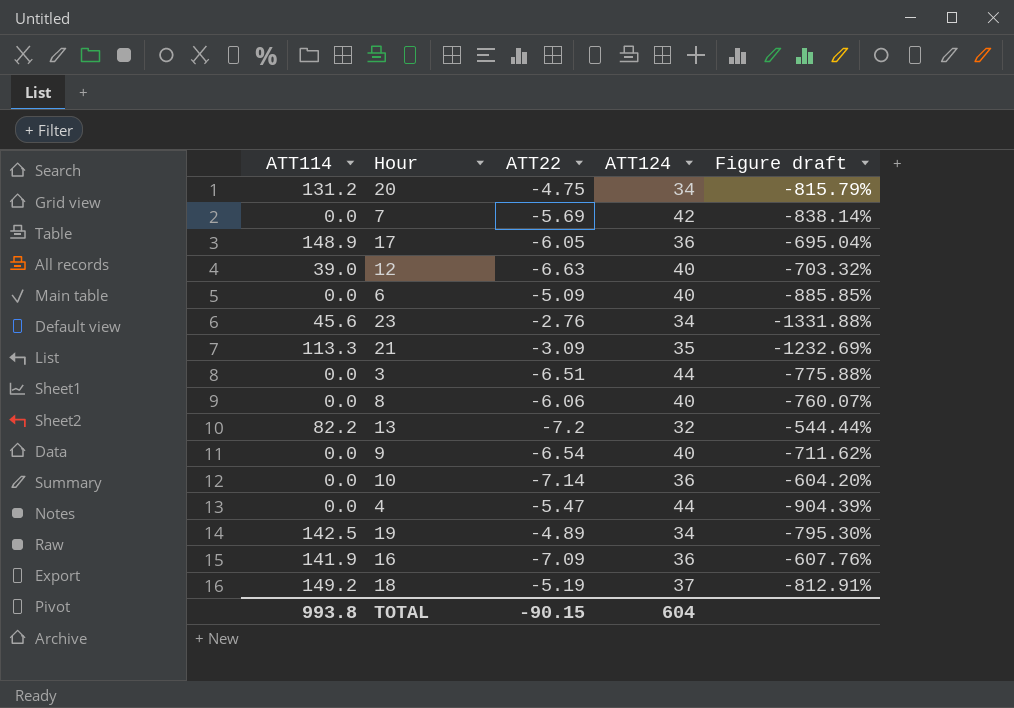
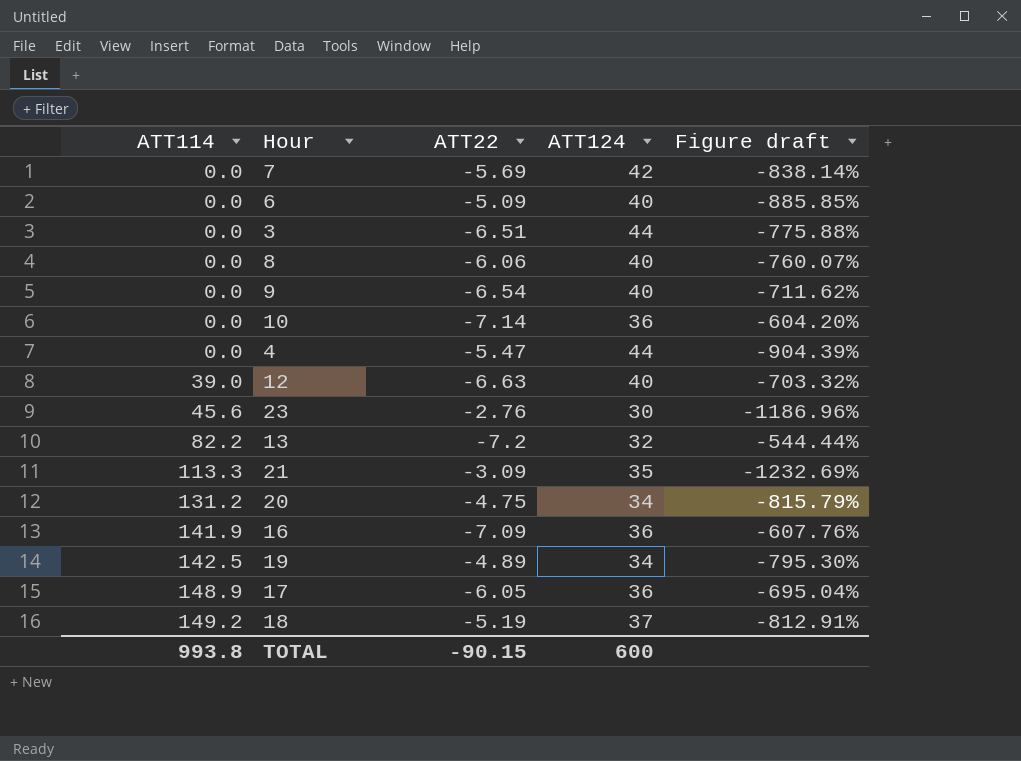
row order: none -> ATT114 ascending
23 | ATT124: 34 -> 30
23 | Figure draft: -1331.88% -> -1186.96%
TOTAL | ATT124: 604 -> 600

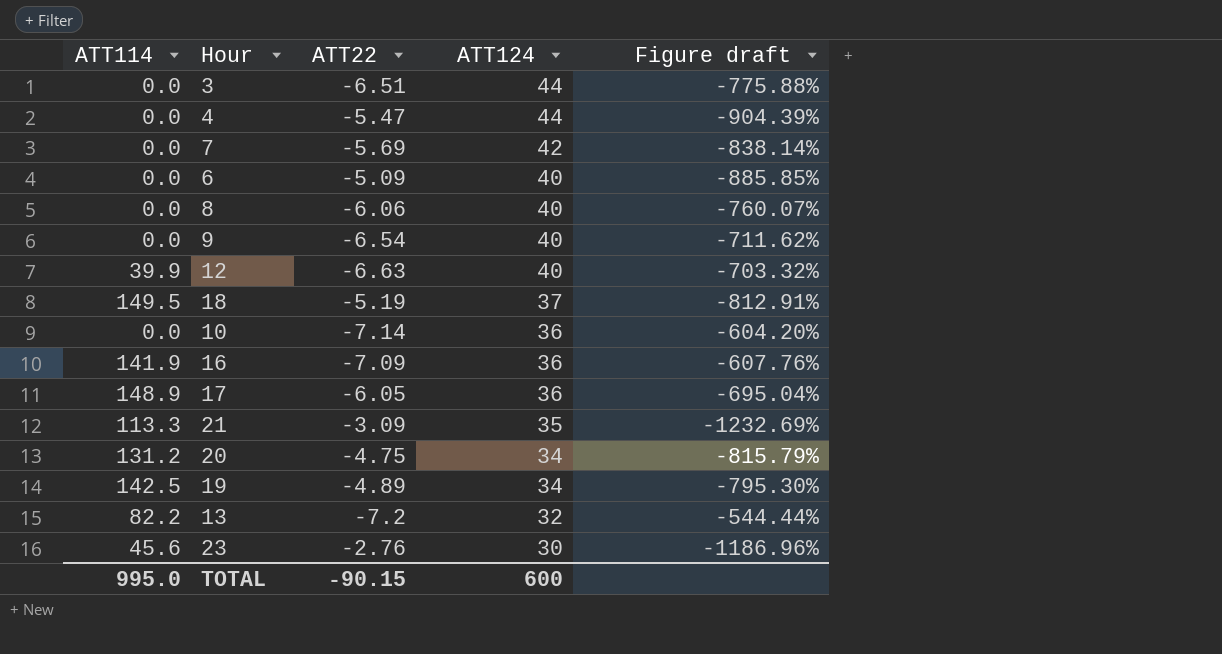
row order: ATT114 ascending -> ATT124 descending
12 | ATT114: 39.0 -> 39.9
18 | ATT114: 149.2 -> 149.5
TOTAL | ATT114: 993.8 -> 995.0

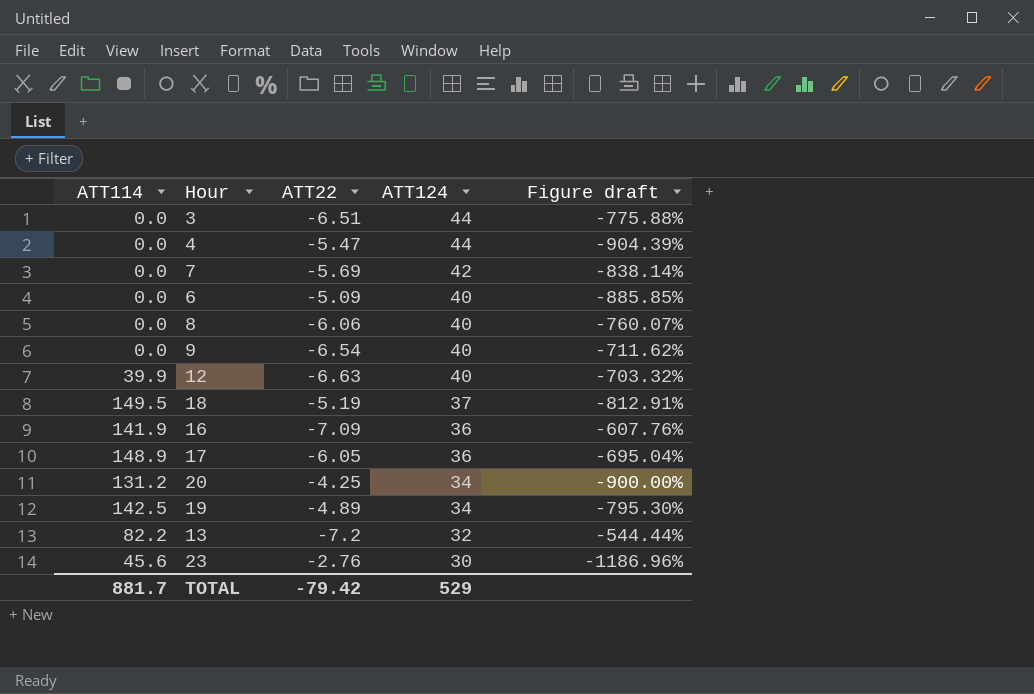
row 10: 0.0 | -7.14 | 36 | -604.20% -> none
row 21: 113.3 | -3.09 | 35 | -1232.69% -> none
20 | ATT22: -4.75 -> -4.25
20 | Figure draft: -815.79% -> -900.00%
TOTAL | ATT114: 995.0 -> 881.7
TOTAL | ATT22: -90.15 -> -79.42
TOTAL | ATT124: 600 -> 529

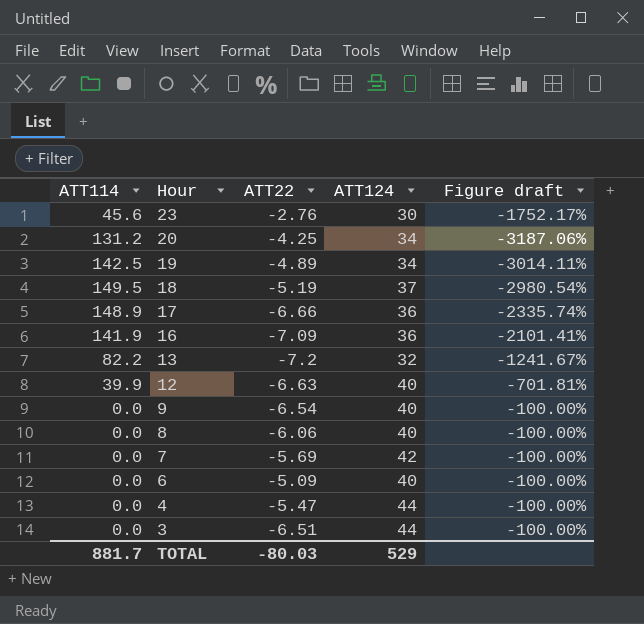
row order: ATT124 descending -> Hour descending
column Figure draft | formula: ([ATT124] - [ATT22]) / [ATT22] -> ([ATT114] - [ATT22]) / [ATT22]
17 | ATT22: -6.05 -> -6.66
TOTAL | ATT22: -79.42 -> -80.03

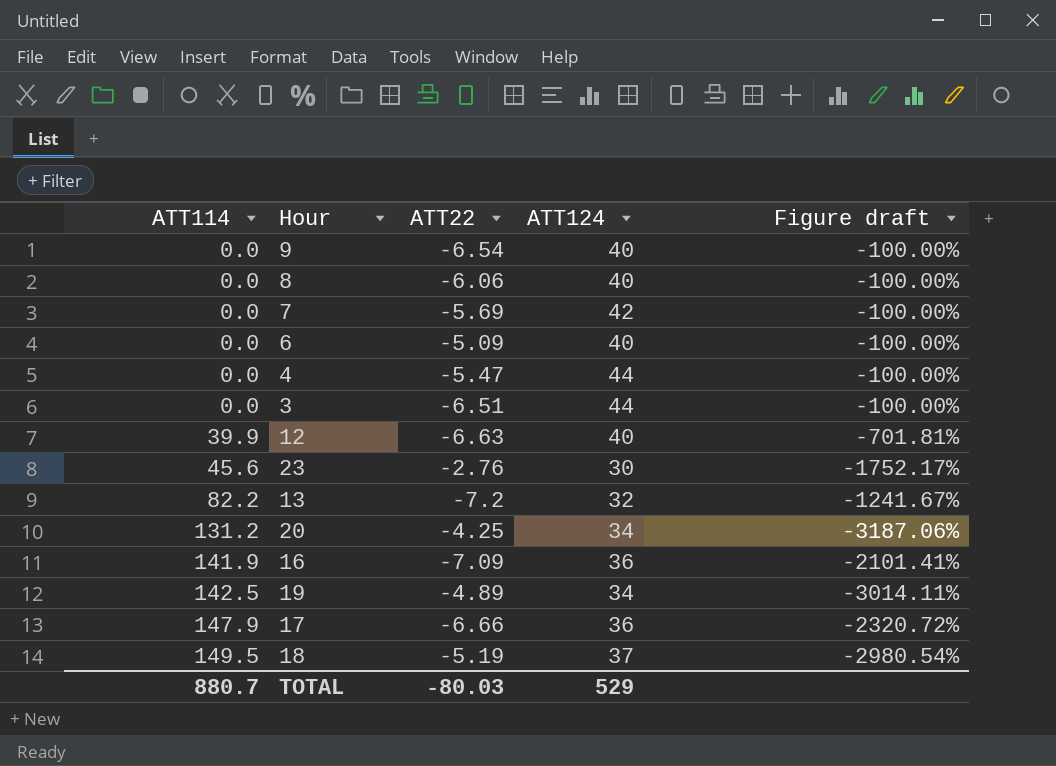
row order: Hour descending -> ATT114 ascending
17 | ATT114: 148.9 -> 147.9
17 | Figure draft: -2335.74% -> -2320.72%
TOTAL | ATT114: 881.7 -> 880.7

